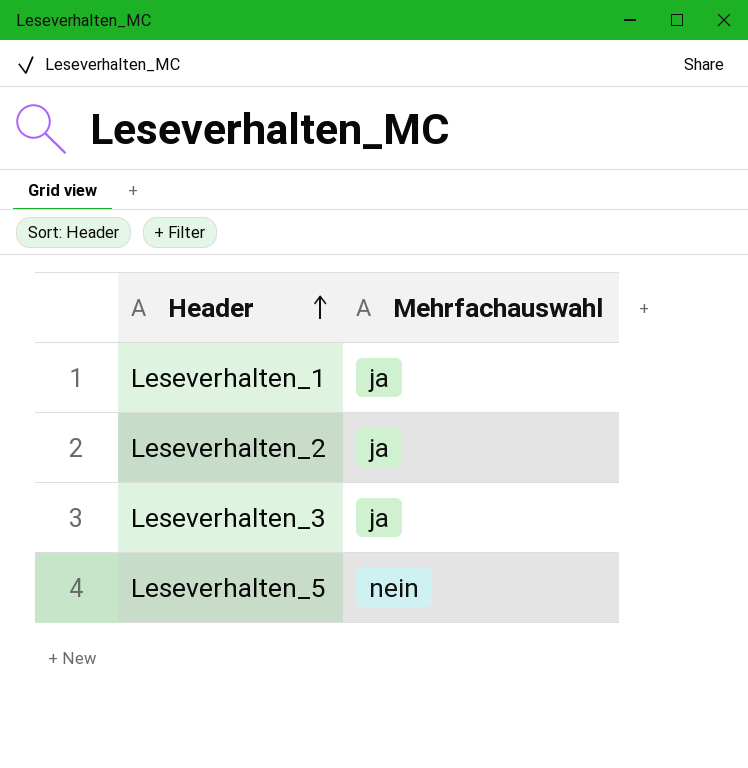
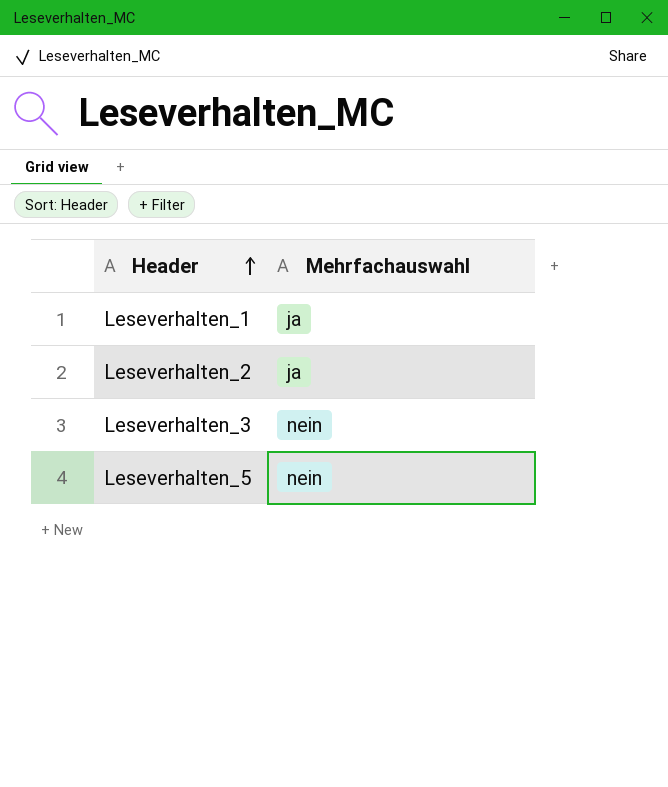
Leseverhalten_3 | Mehrfachauswahl: ja -> nein

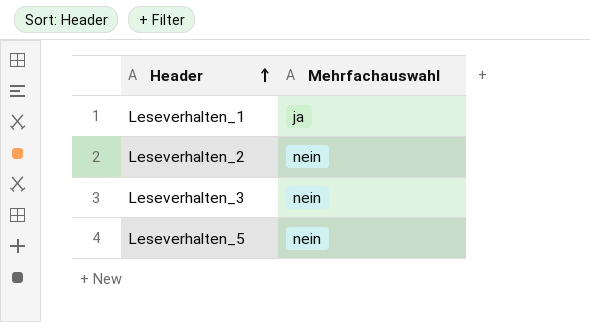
Leseverhalten_2 | Mehrfachauswahl: ja -> nein

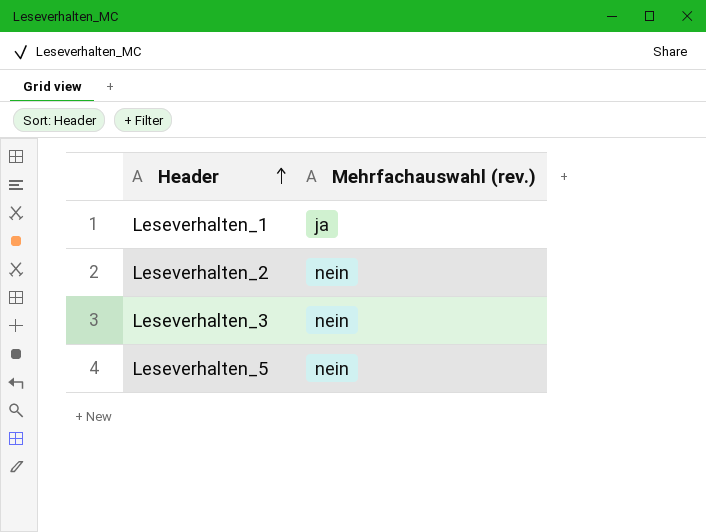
column name: Mehrfachauswahl -> Mehrfachauswahl (rev.)

